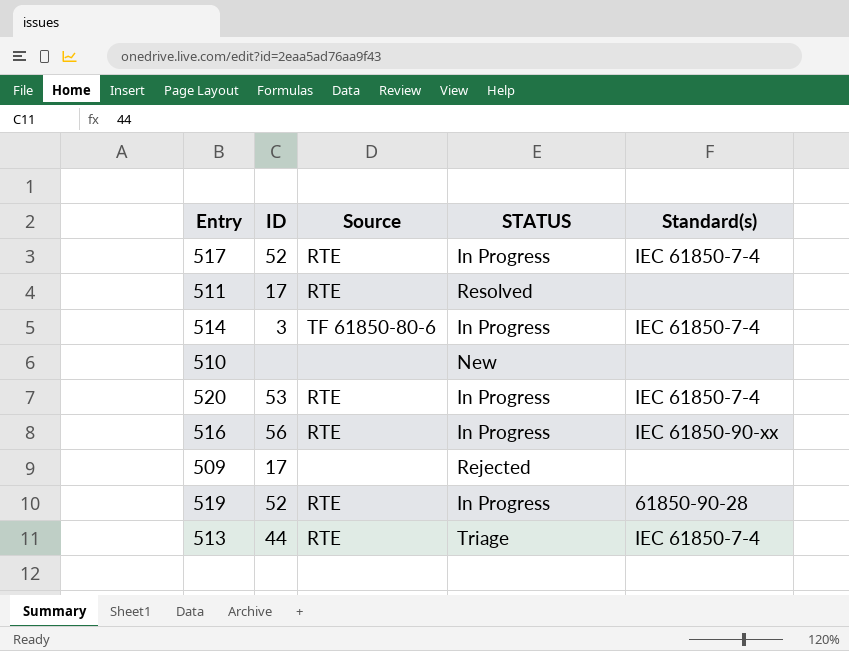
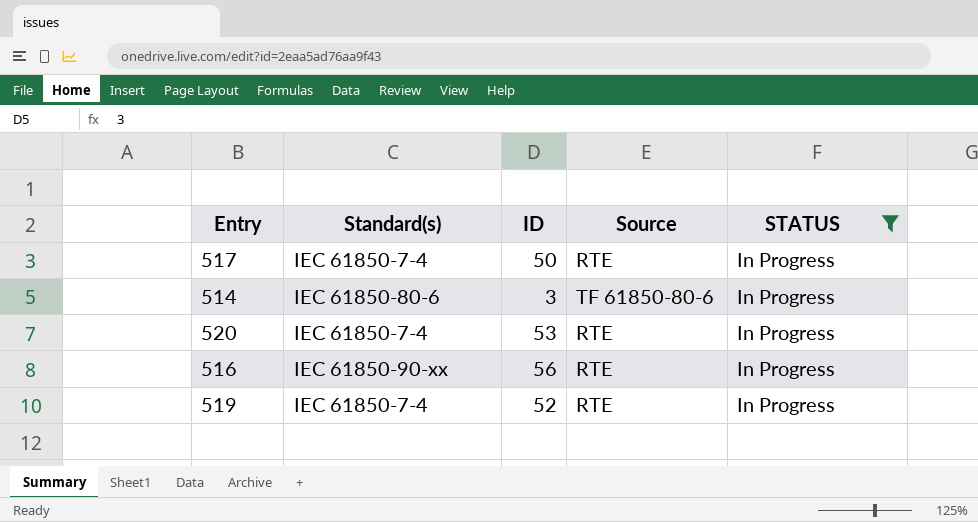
filter: none -> STATUS = In Progress
column Standard(s) | position: 5 -> 2
517 | ID: 52 -> 50
514 | Standard(s): IEC 61850-7-4 -> IEC 61850-80-6
519 | Standard(s): 61850-90-28 -> IEC 61850-7-4

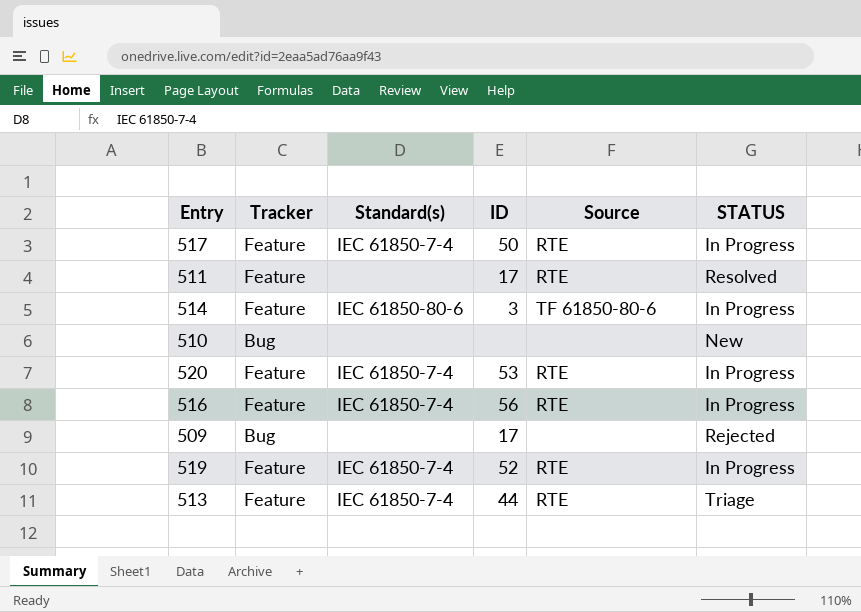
filter: STATUS = In Progress -> none
column Tracker | position: none -> 2
516 | Standard(s): IEC 61850-90-xx -> IEC 61850-7-4

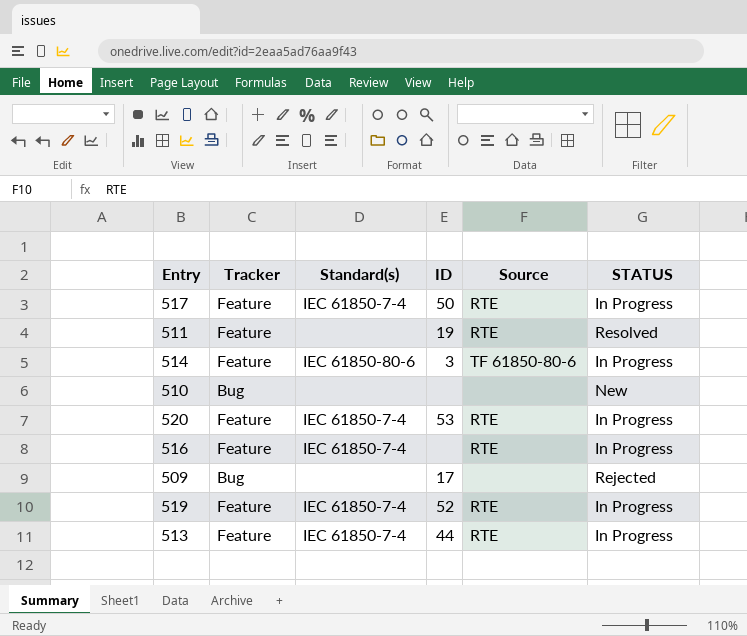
511 | ID: 17 -> 19
516 | ID: 56 -> none
513 | STATUS: Triage -> In Progress

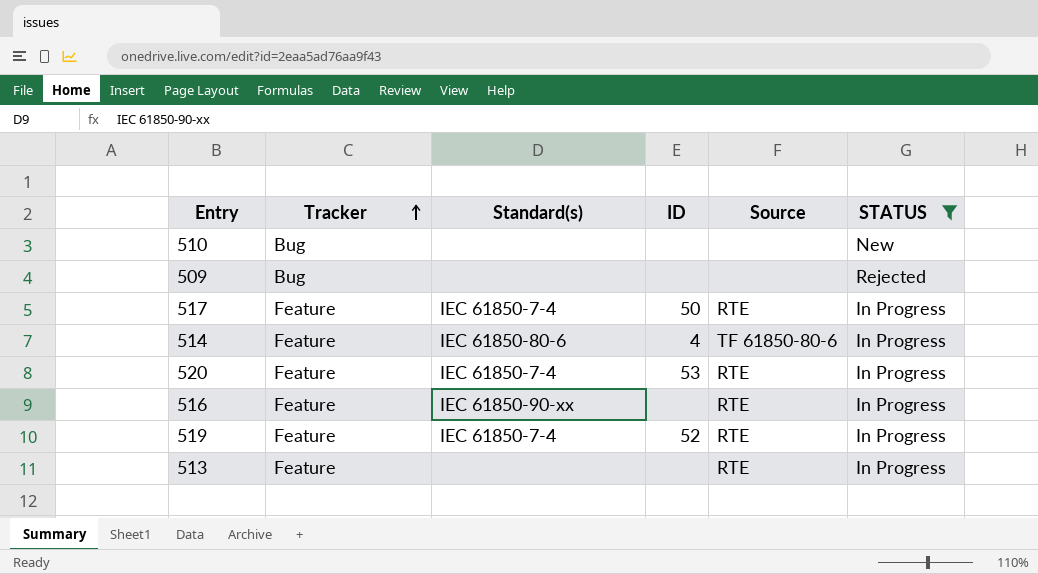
filter: none -> STATUS != Resolved
row order: none -> Tracker ascending
509 | ID: 17 -> none
514 | ID: 3 -> 4
516 | Standard(s): IEC 61850-7-4 -> IEC 61850-90-xx
513 | Standard(s): IEC 61850-7-4 -> none
513 | ID: 44 -> none

